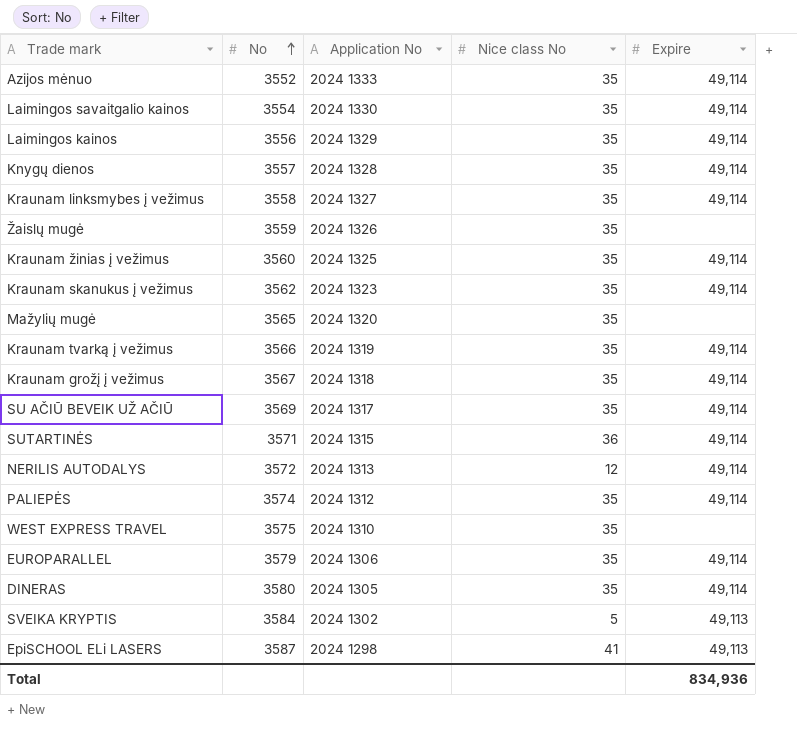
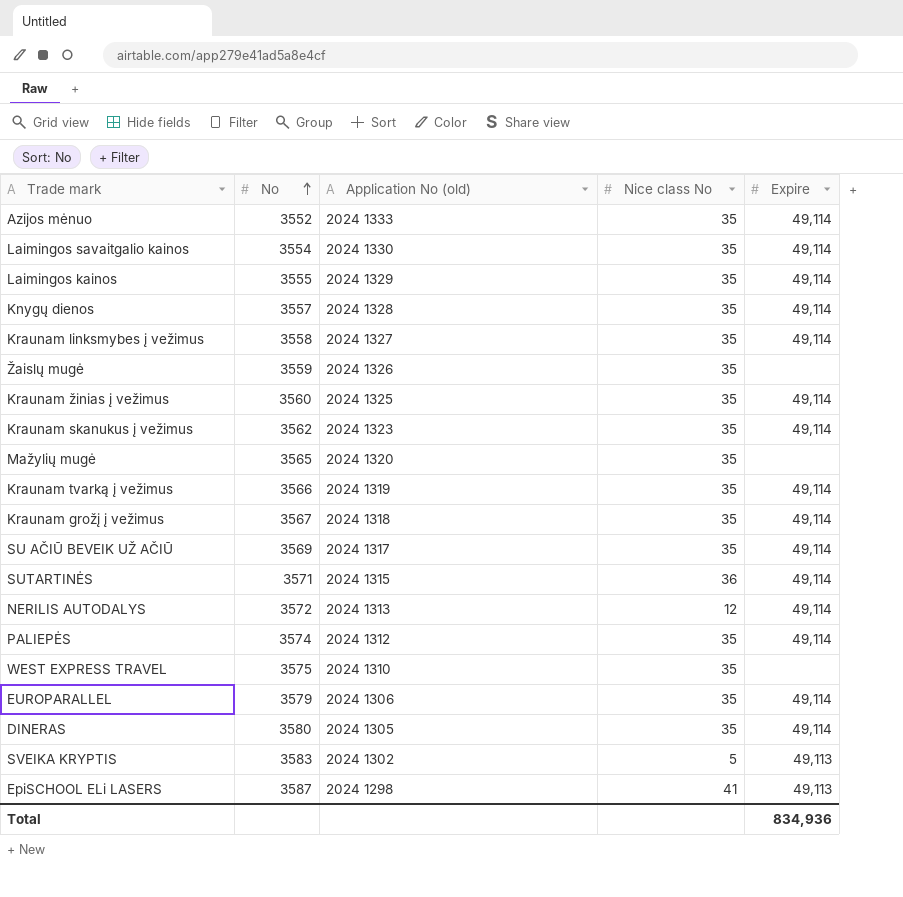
column name: Application No -> Application No (old)
Laimingos kainos | No: 3556 -> 3555
SVEIKA KRYPTIS | No: 3584 -> 3583

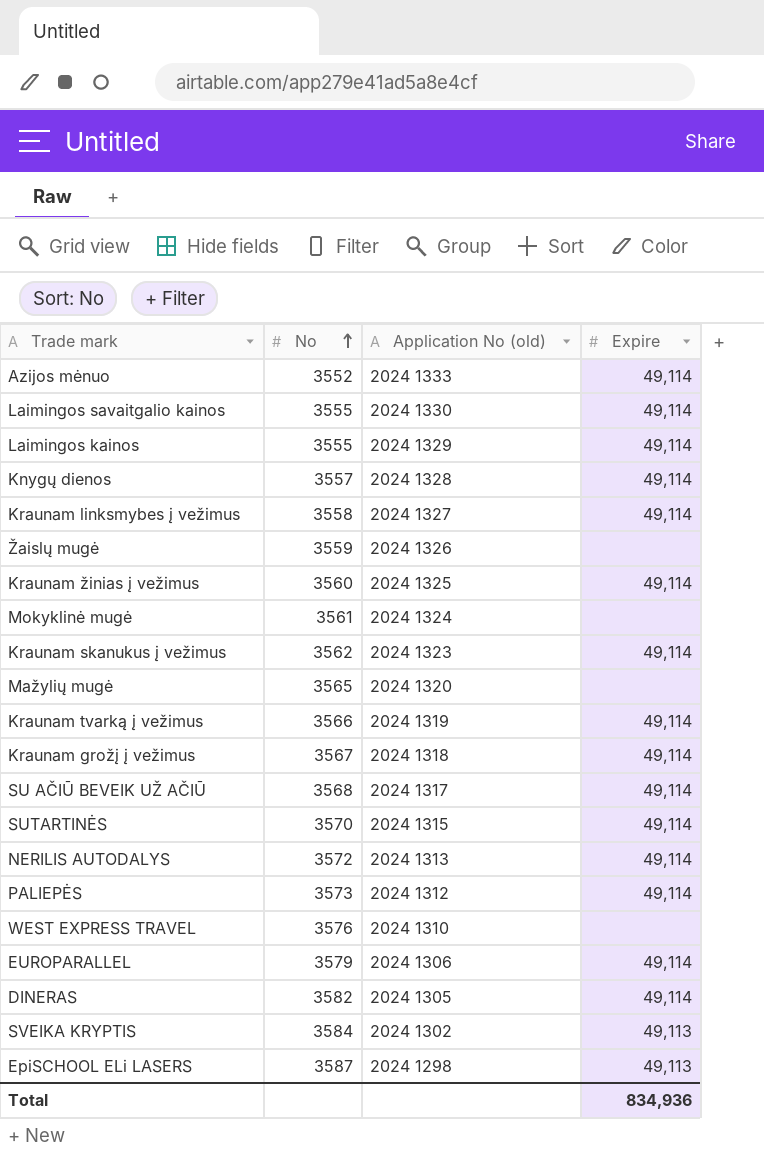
column Nice class No | position: 4 -> none
Laimingos savaitgalio kainos | No: 3554 -> 3555
row Mokyklinė mugė: none -> 3561 | 2024 1324 | none
SU AČIŪ BEVEIK UŽ AČIŪ | No: 3569 -> 3568
SUTARTINĖS | No: 3571 -> 3570
PALIEPĖS | No: 3574 -> 3573
WEST EXPRESS TRAVEL | No: 3575 -> 3576
DINERAS | No: 3580 -> 3582
SVEIKA KRYPTIS | No: 3583 -> 3584

